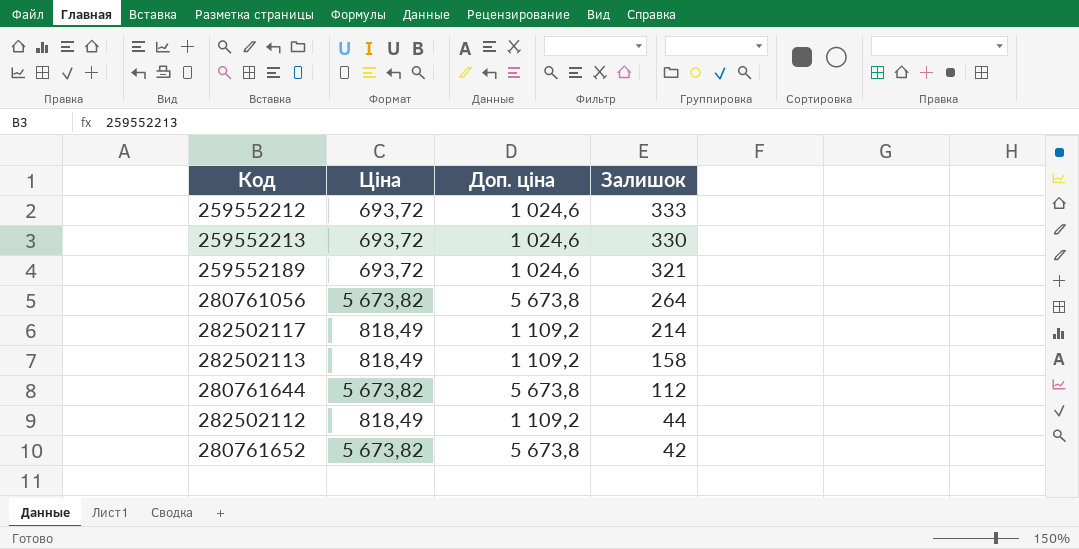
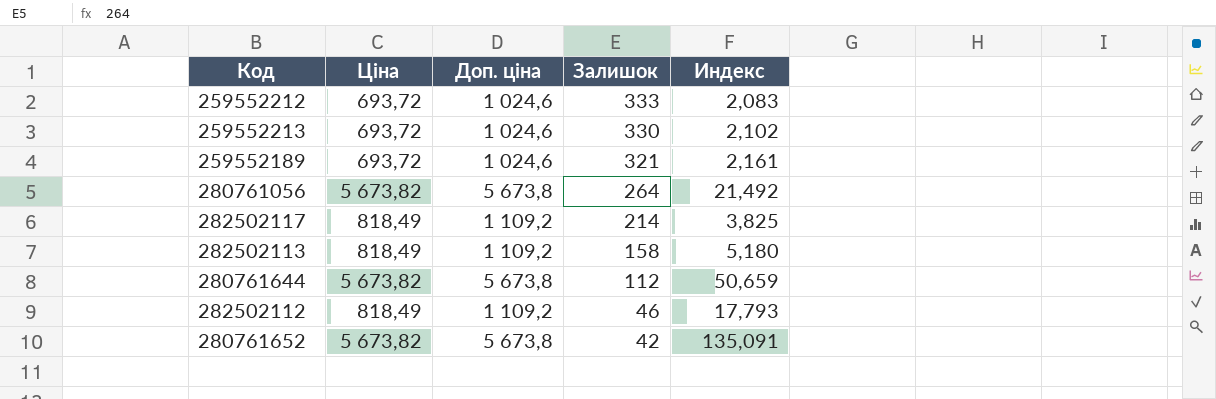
column Индекс | formula: none -> [Ціна] / [Залишок]
282502112 | Залишок: 44 -> 46

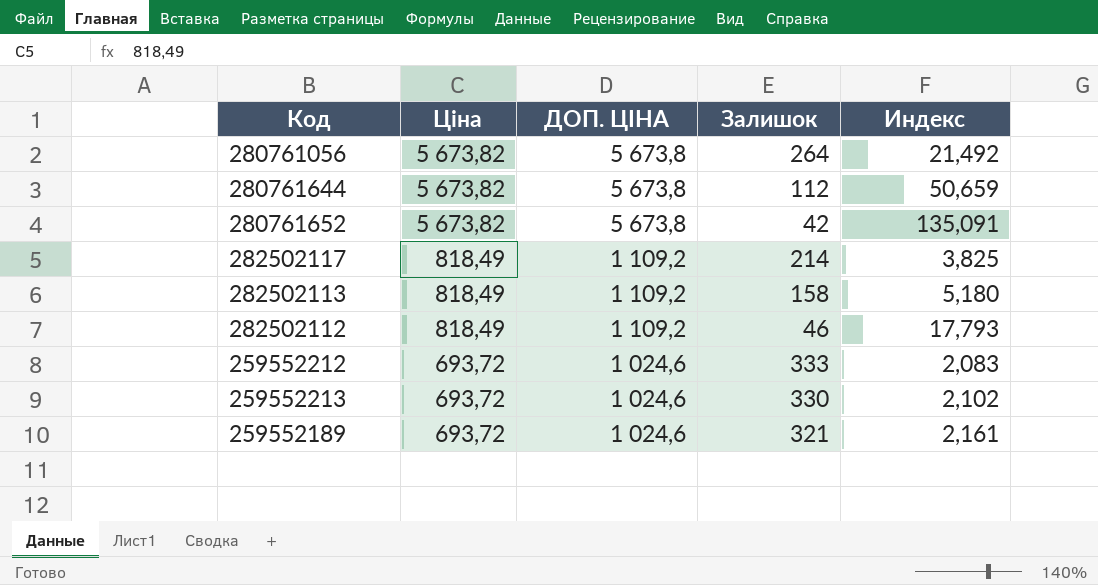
row order: Залишок descending -> Ціна descending
column name: Доп. ціна -> ДОП. ЦІНА

